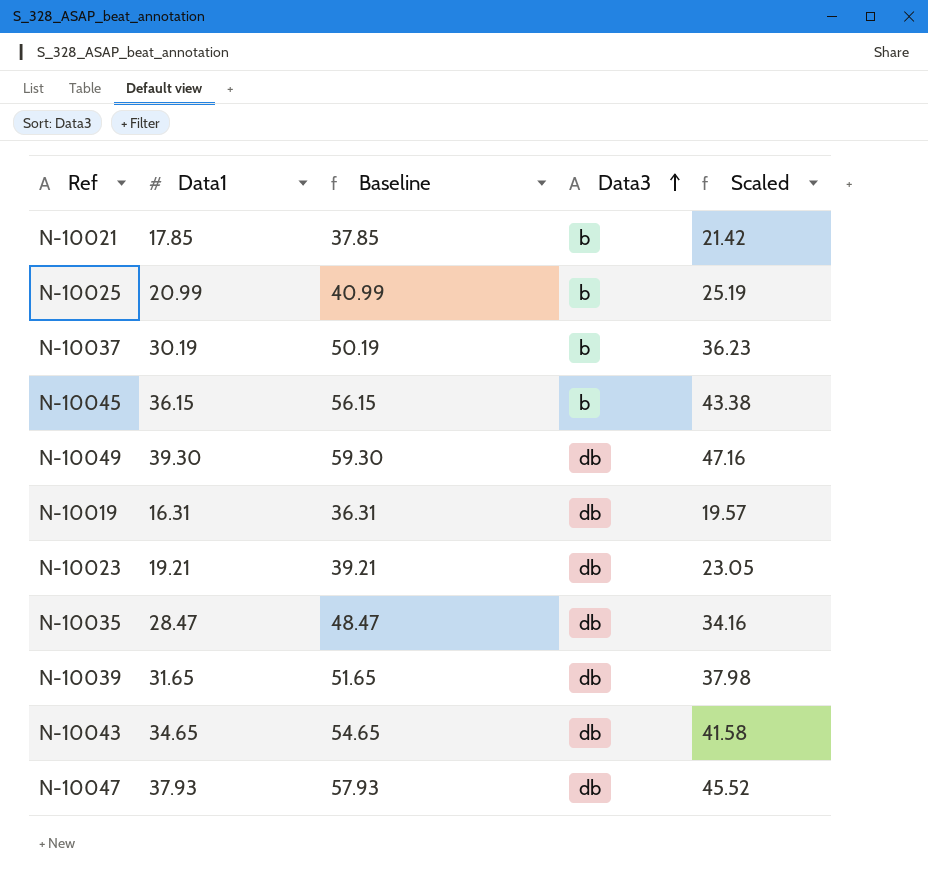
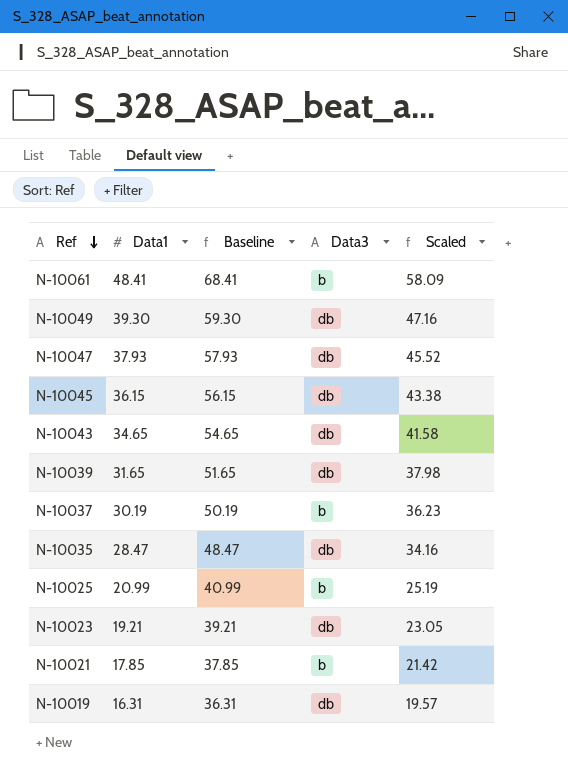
row order: Data3 ascending -> Ref descending
row N-10061: none -> 48.41 | 68.41 | b | 58.09
N-10045 | Data3: b -> db

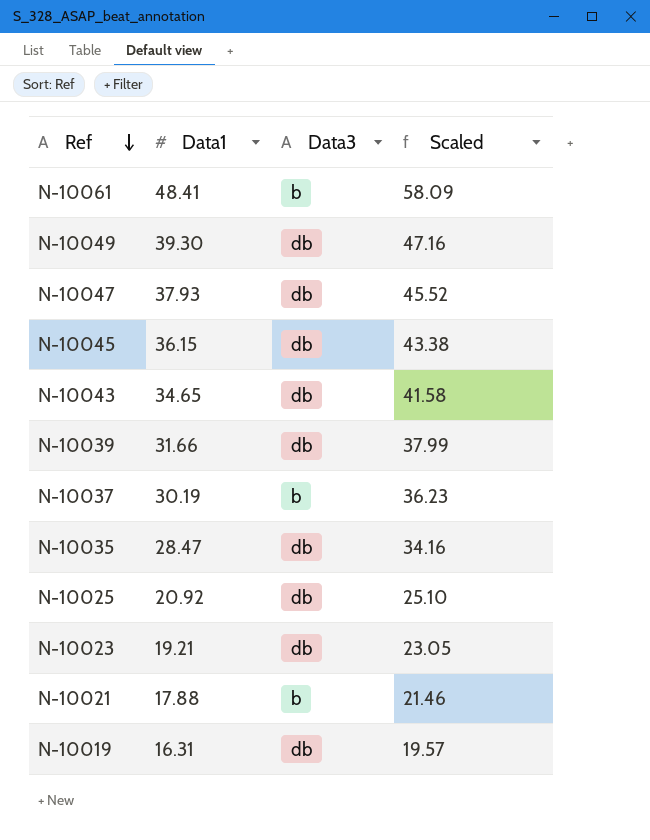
column Baseline | formula: [Data1] + 20 -> none
N-10039 | Data1: 31.65 -> 31.66
N-10039 | Scaled: 37.98 -> 37.99
N-10025 | Data1: 20.99 -> 20.92
N-10025 | Data3: b -> db
N-10025 | Scaled: 25.19 -> 25.10
N-10021 | Data1: 17.85 -> 17.88
N-10021 | Scaled: 21.42 -> 21.46

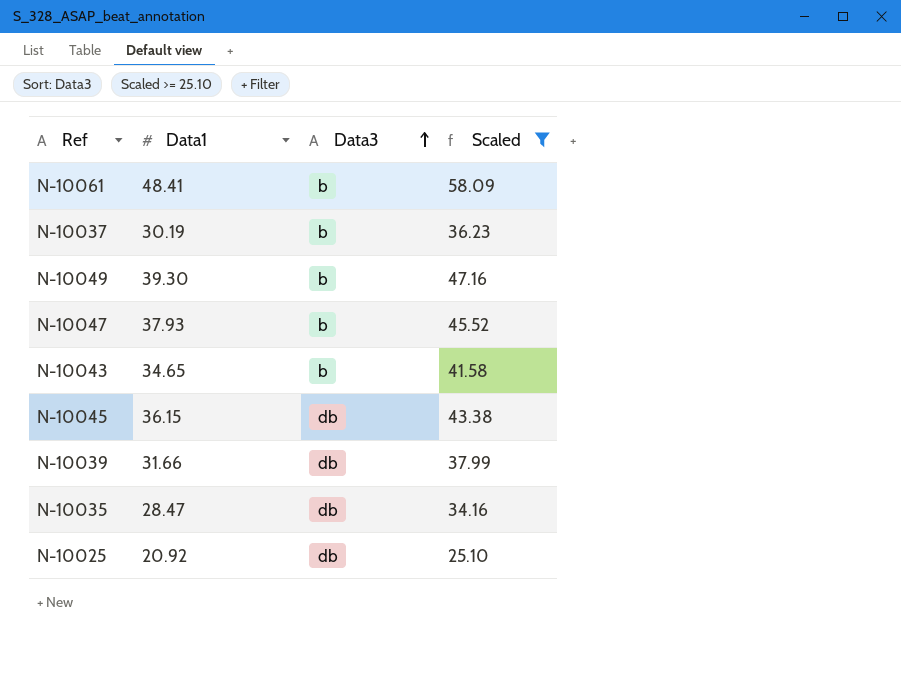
filter: none -> Scaled >= 25.10
row order: Ref descending -> Data3 ascending
N-10049 | Data3: db -> b
N-10047 | Data3: db -> b
N-10043 | Data3: db -> b

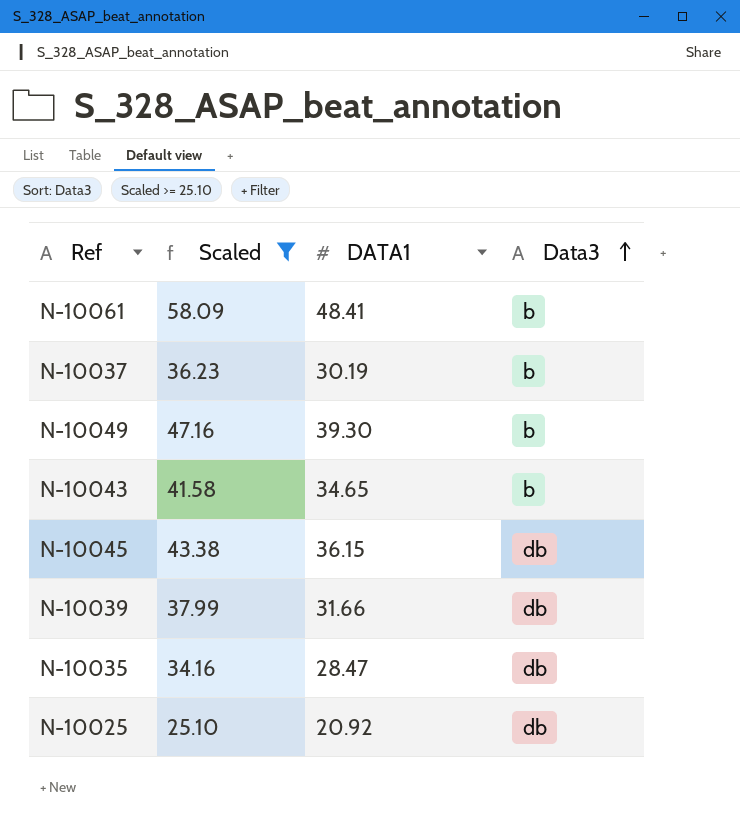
column Scaled | position: 4 -> 2
column name: Data1 -> DATA1
row N-10047: 37.93 | b | 45.52 -> none

